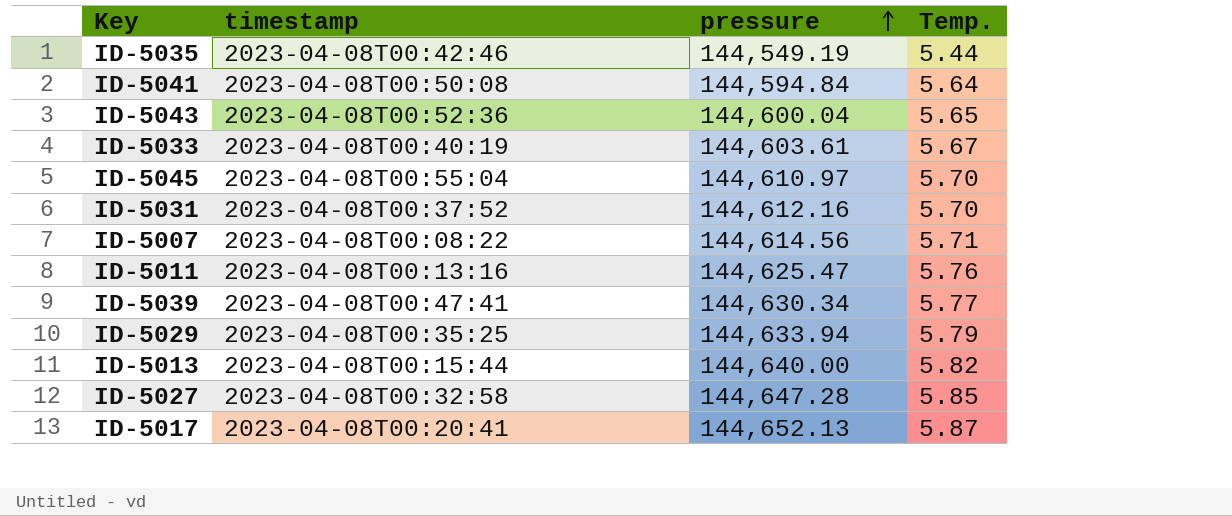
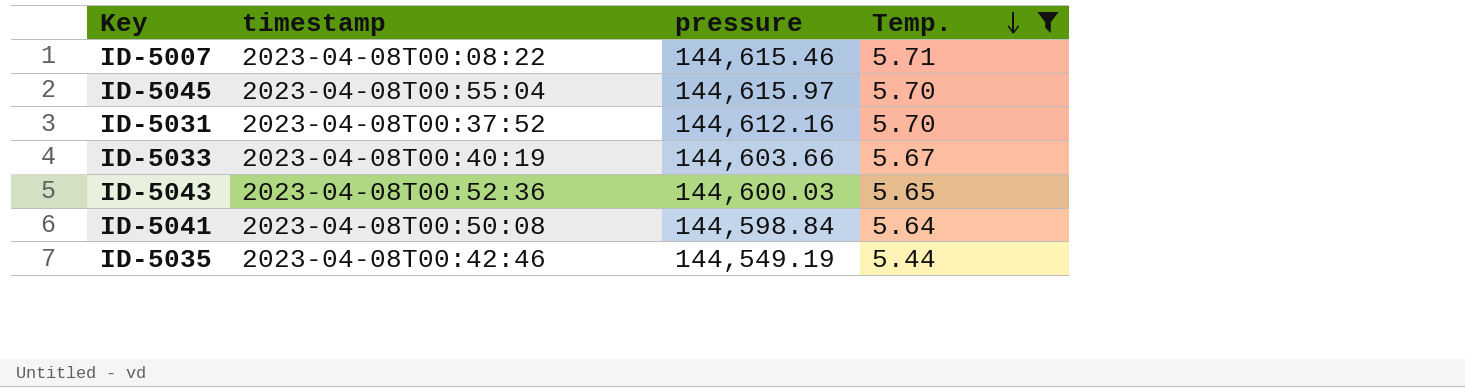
filter: none -> Temp. <= 5.71
row order: pressure ascending -> Temp. descending
ID-5007 | pressure: 144,614.56 -> 144,615.46
ID-5045 | pressure: 144,610.97 -> 144,615.97
ID-5033 | pressure: 144,603.61 -> 144,603.66
ID-5043 | pressure: 144,600.04 -> 144,600.03
ID-5041 | pressure: 144,594.84 -> 144,598.84

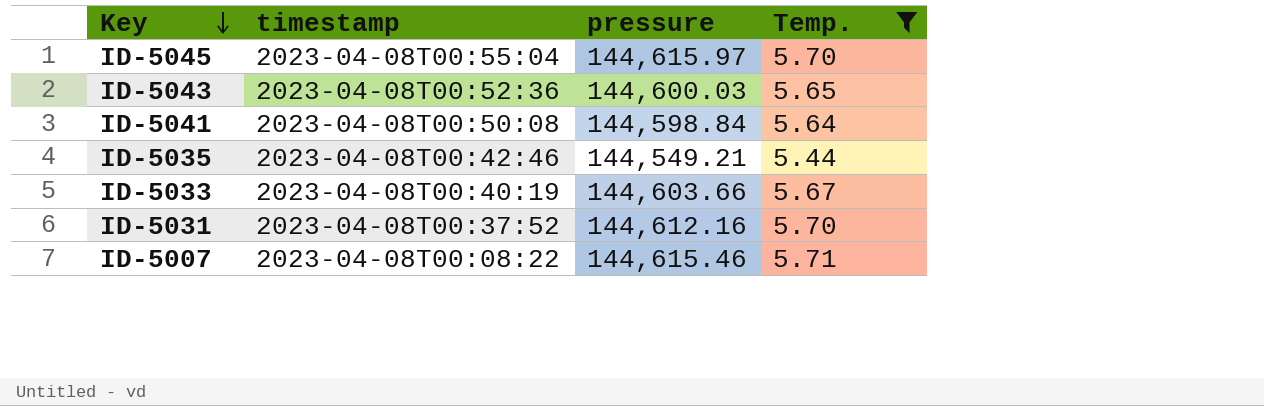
row order: Temp. descending -> Key descending
ID-5035 | pressure: 144,549.19 -> 144,549.21

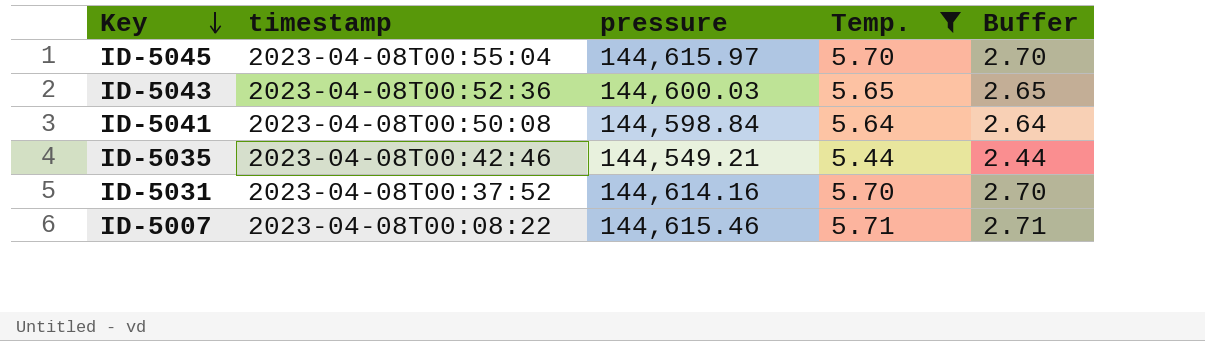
column Buffer | formula: none -> [Temp.] - 3
row ID-5033: 2023-04-08T00:40:19 | 144,603.66 | 5.67 -> none
ID-5031 | pressure: 144,612.16 -> 144,614.16

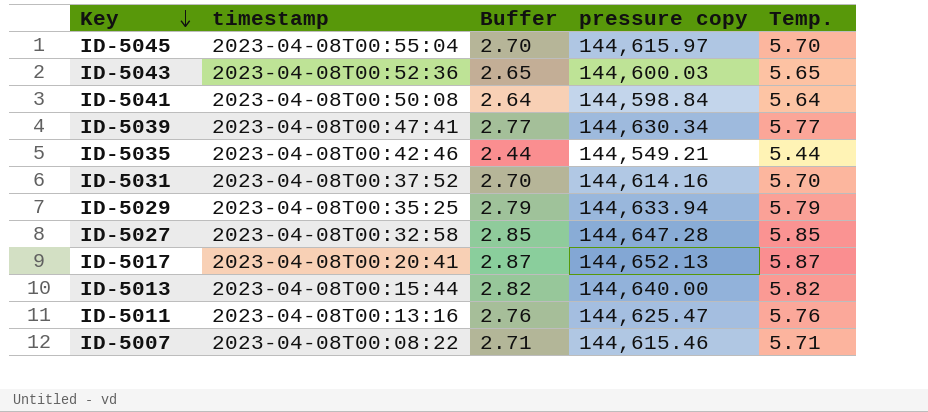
filter: Temp. <= 5.71 -> none
column Buffer | position: 5 -> 3
column name: pressure -> pressure copy

